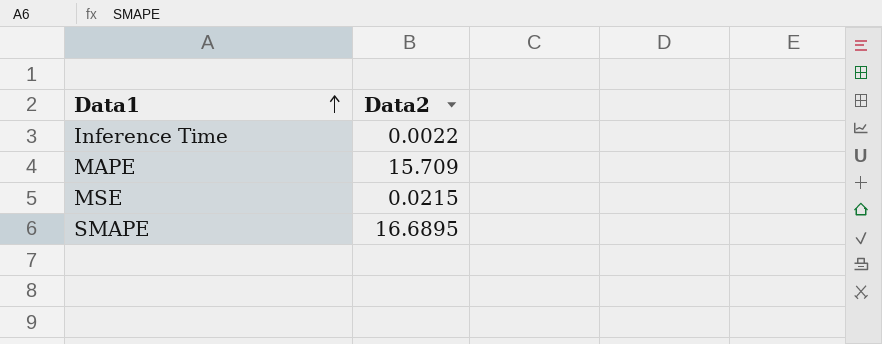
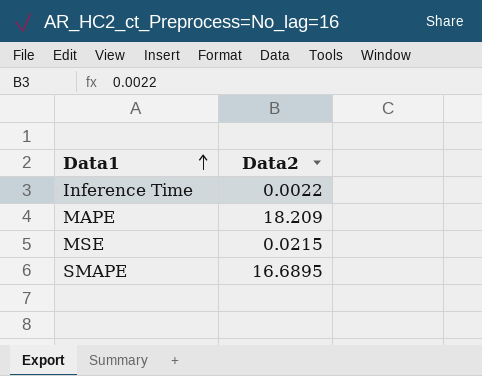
MAPE | Data2: 15.709 -> 18.209

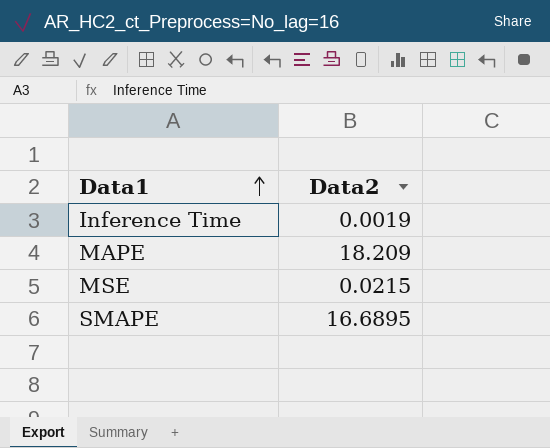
Inference Time | Data2: 0.0022 -> 0.0019

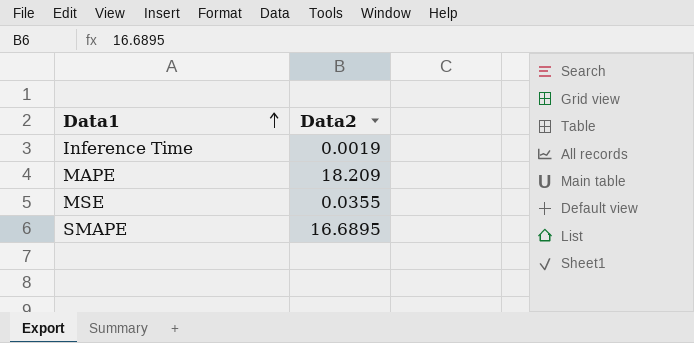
MSE | Data2: 0.0215 -> 0.0355

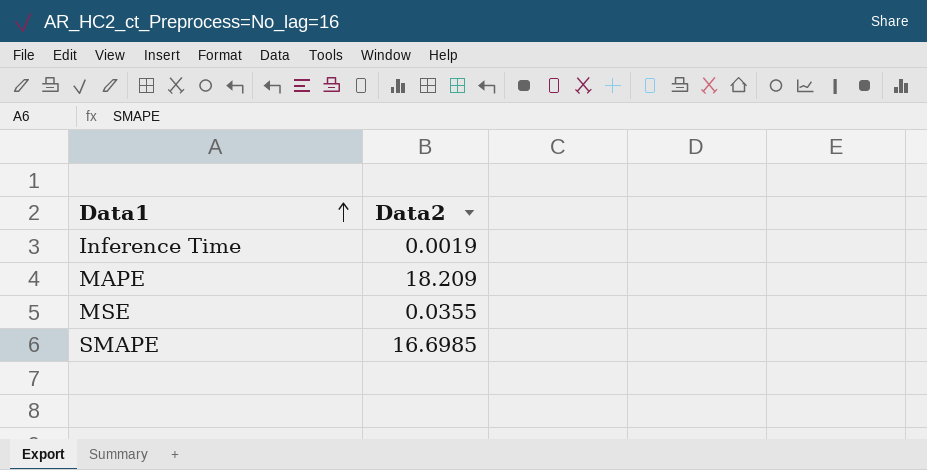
SMAPE | Data2: 16.6895 -> 16.6985

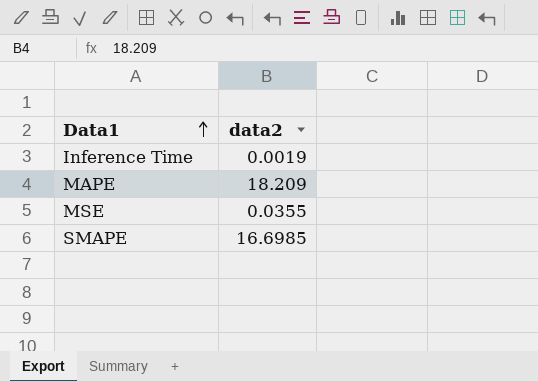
column name: Data2 -> data2

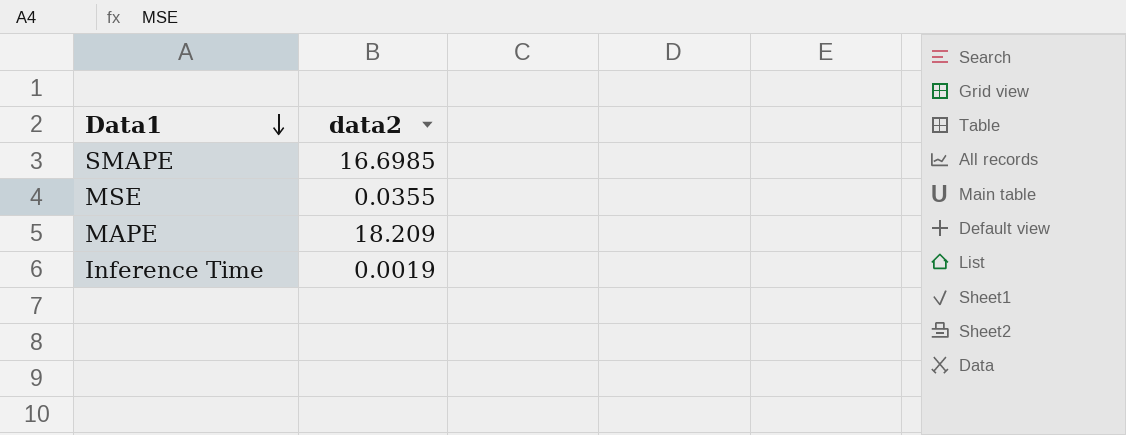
row order: Data1 ascending -> Data1 descending

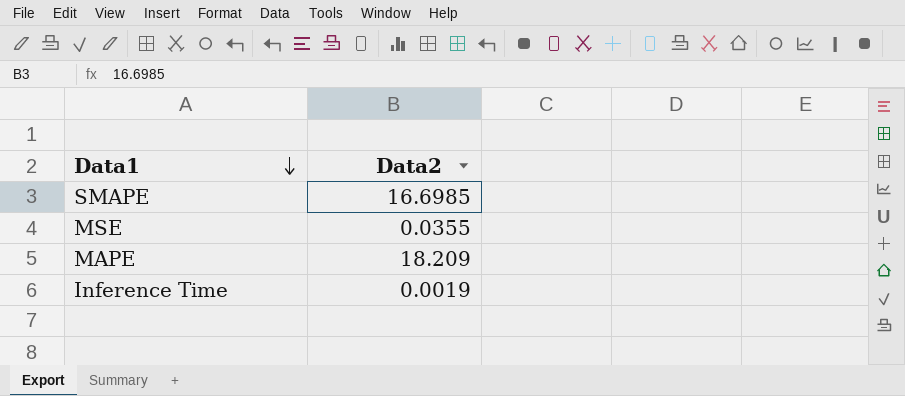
column name: data2 -> Data2

